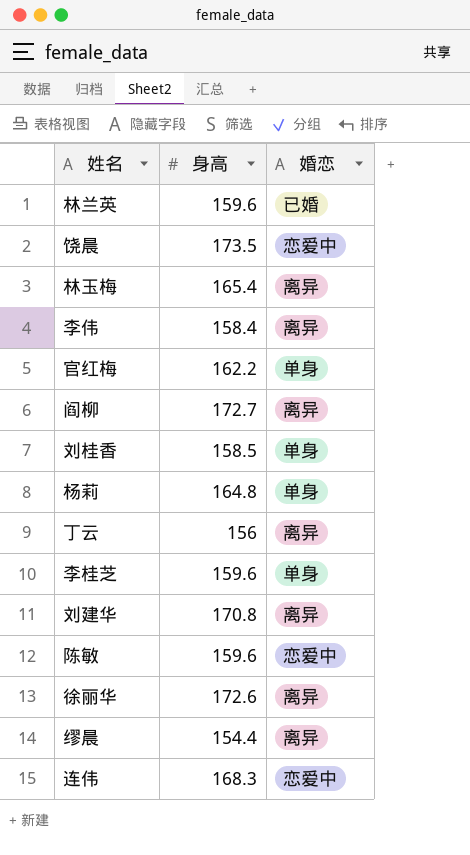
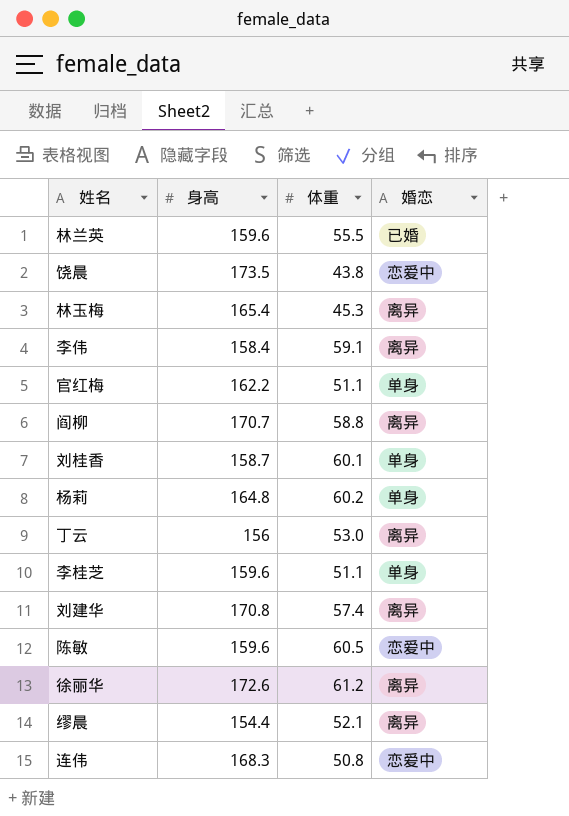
column 体重 | position: none -> 3
阎柳 | 身高: 172.7 -> 170.7
刘桂香 | 身高: 158.5 -> 158.7

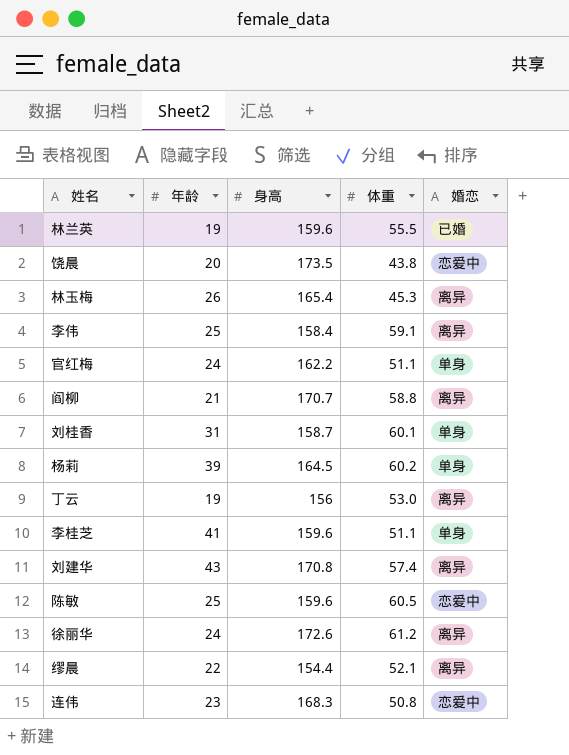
column 年龄 | position: none -> 2
杨莉 | 身高: 164.8 -> 164.5

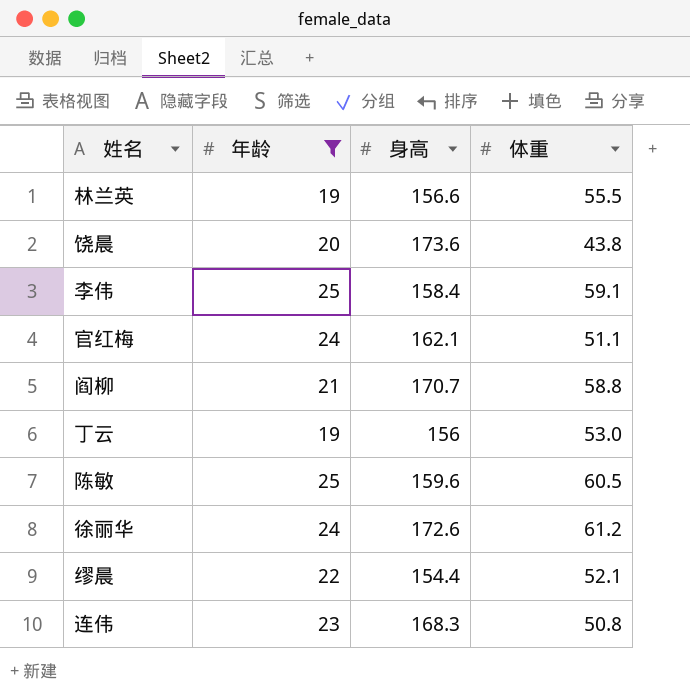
filter: none -> 年龄 <= 25
column 婚恋 | position: 5 -> none
林兰英 | 身高: 159.6 -> 156.6
饶晨 | 身高: 173.5 -> 173.6
官红梅 | 身高: 162.2 -> 162.1

